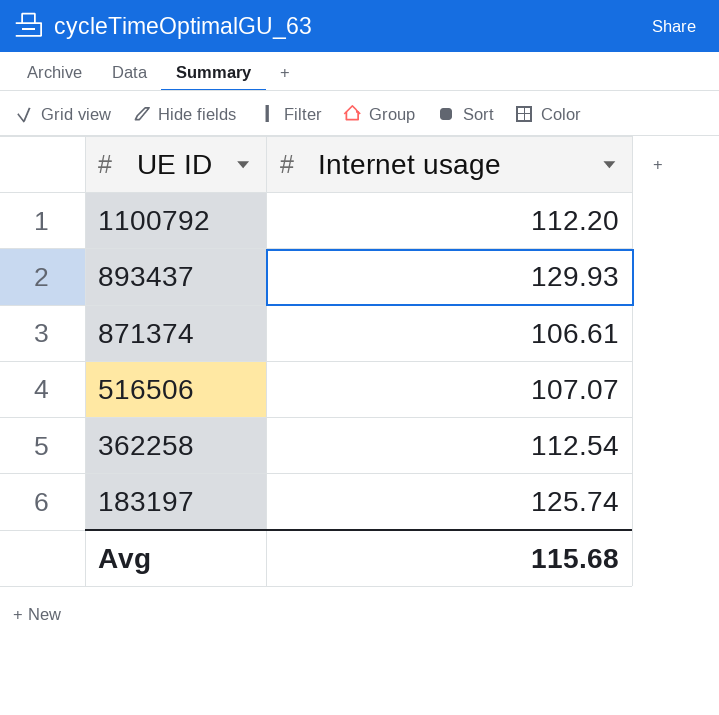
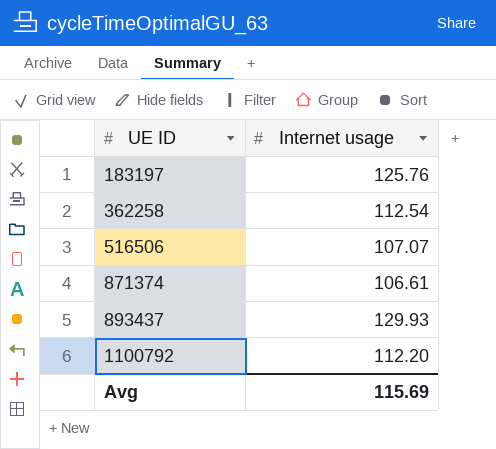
row order: UE ID descending -> UE ID ascending
183197 | Internet usage: 125.74 -> 125.76
Avg | Internet usage: 115.68 -> 115.69

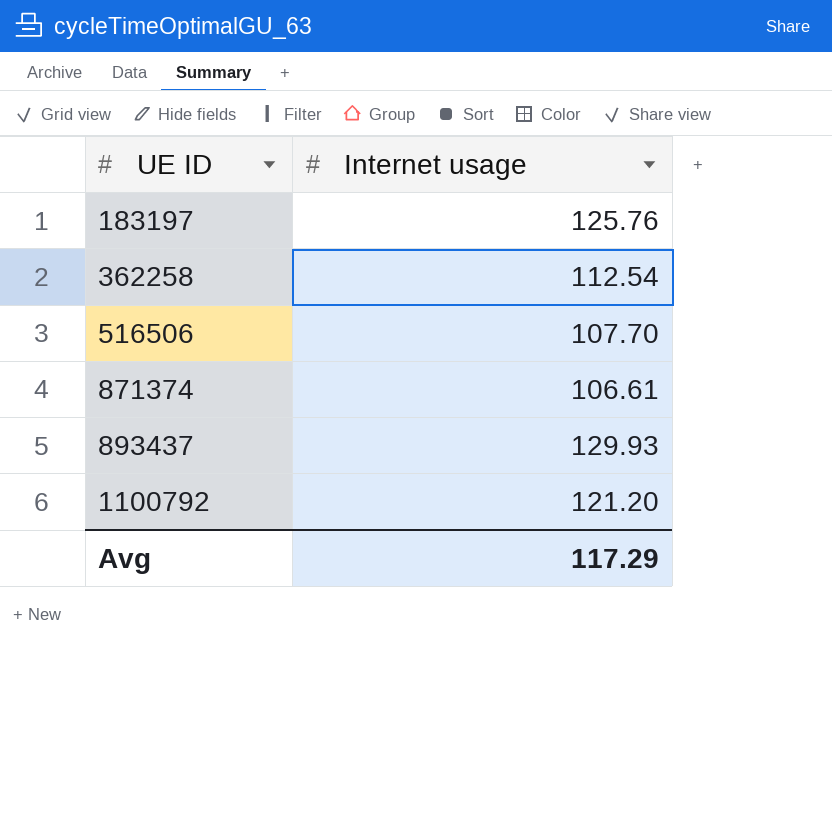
516506 | Internet usage: 107.07 -> 107.70
1100792 | Internet usage: 112.20 -> 121.20
Avg | Internet usage: 115.69 -> 117.29

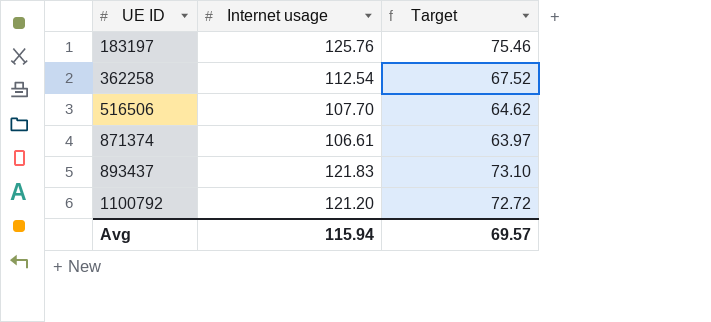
column Target | formula: none -> [Internet usage] * 0.6
893437 | Internet usage: 129.93 -> 121.83
Avg | Internet usage: 117.29 -> 115.94

